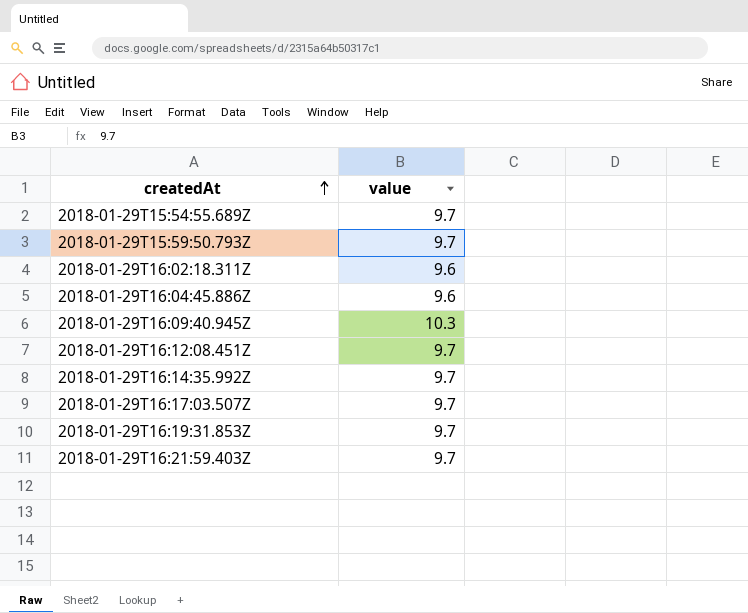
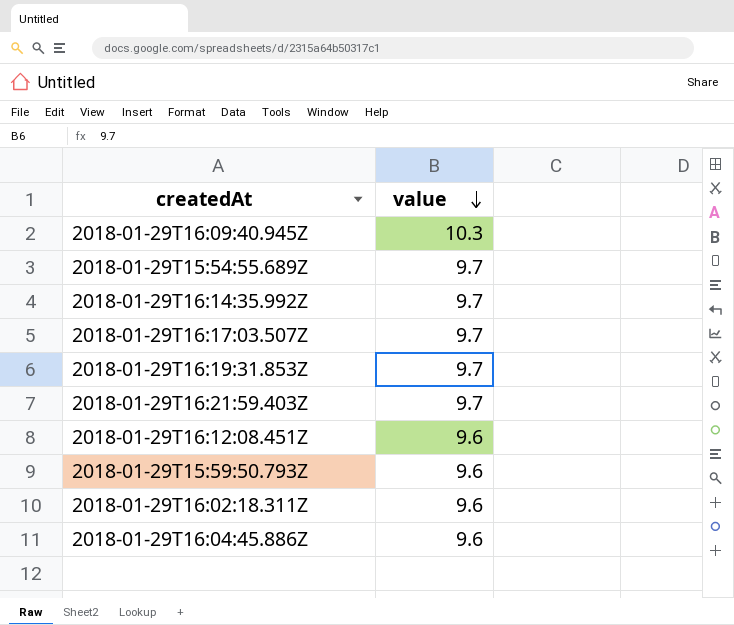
row order: createdAt ascending -> value descending
2018-01-29T16:12:08.451Z | value: 9.7 -> 9.6
2018-01-29T15:59:50.793Z | value: 9.7 -> 9.6

